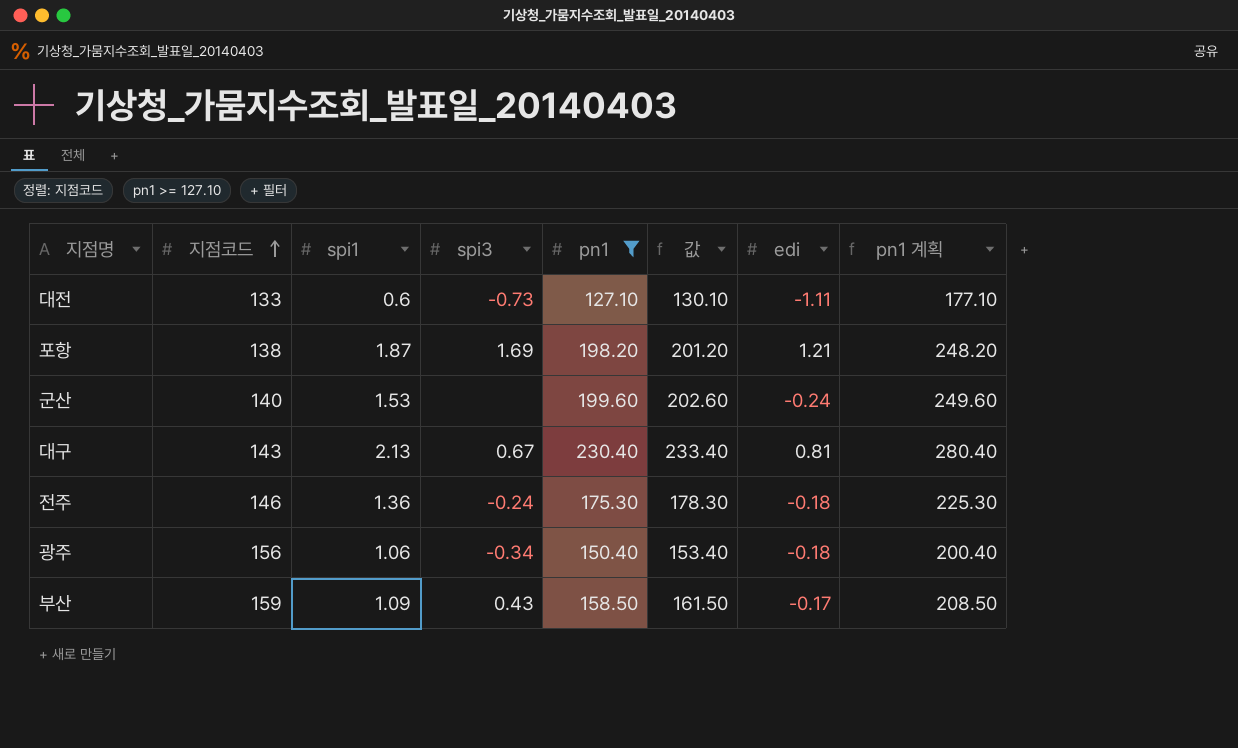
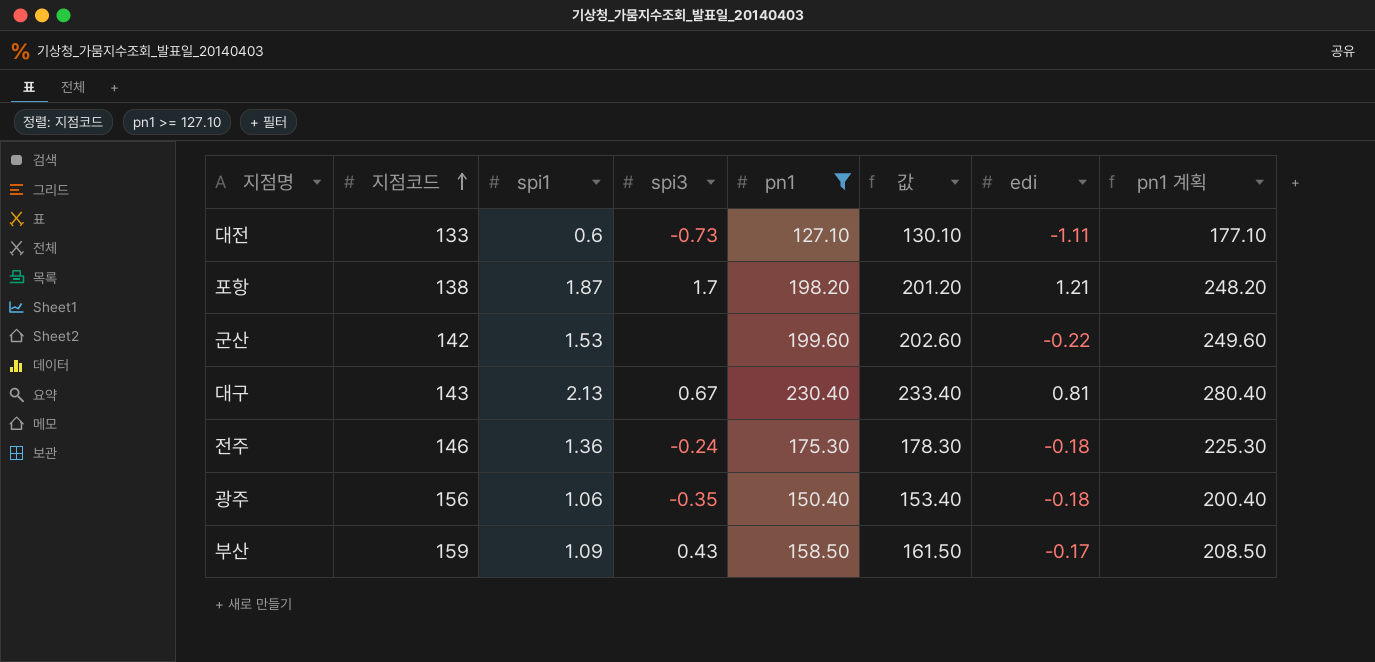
포항 | spi3: 1.69 -> 1.7
군산 | 지점코드: 140 -> 142
군산 | edi: -0.24 -> -0.22
광주 | spi3: -0.34 -> -0.35

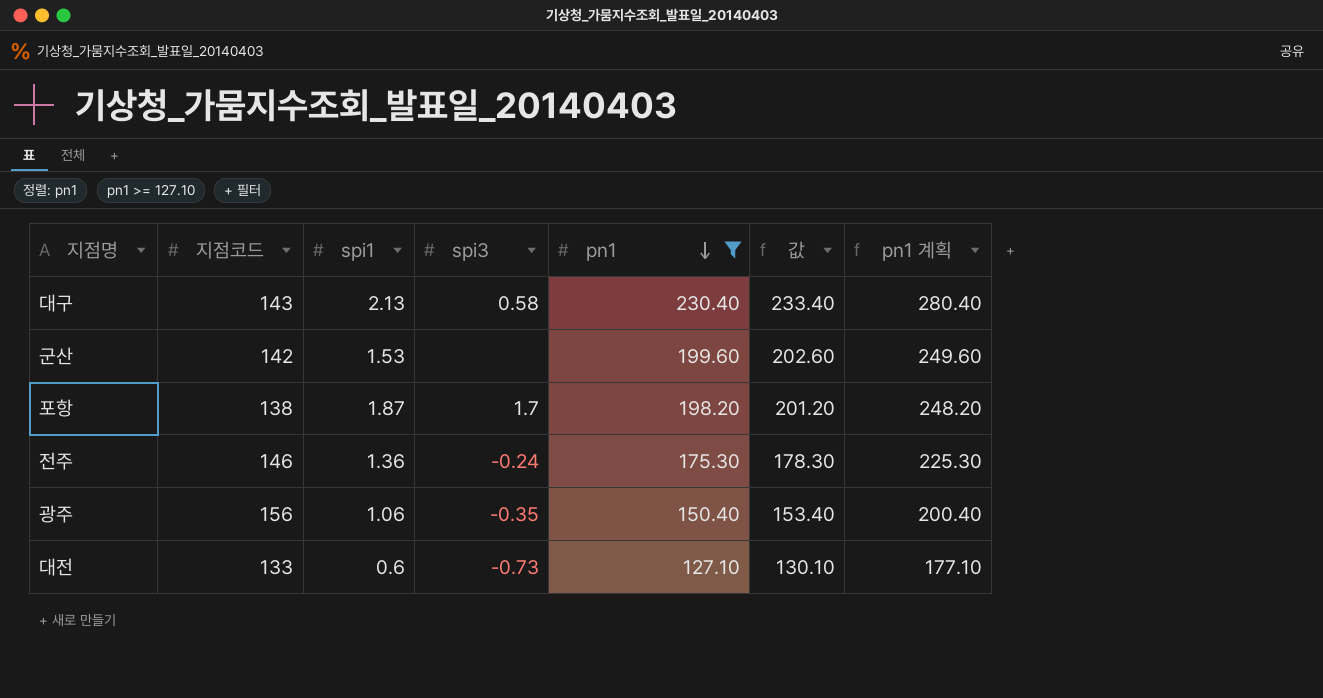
row order: 지점코드 ascending -> pn1 descending
column edi | position: 7 -> none
row 부산: 159 | 1.09 | 0.43 | 158.50 | 161.50 | -0.17 | 208.50 -> none
대구 | spi3: 0.67 -> 0.58

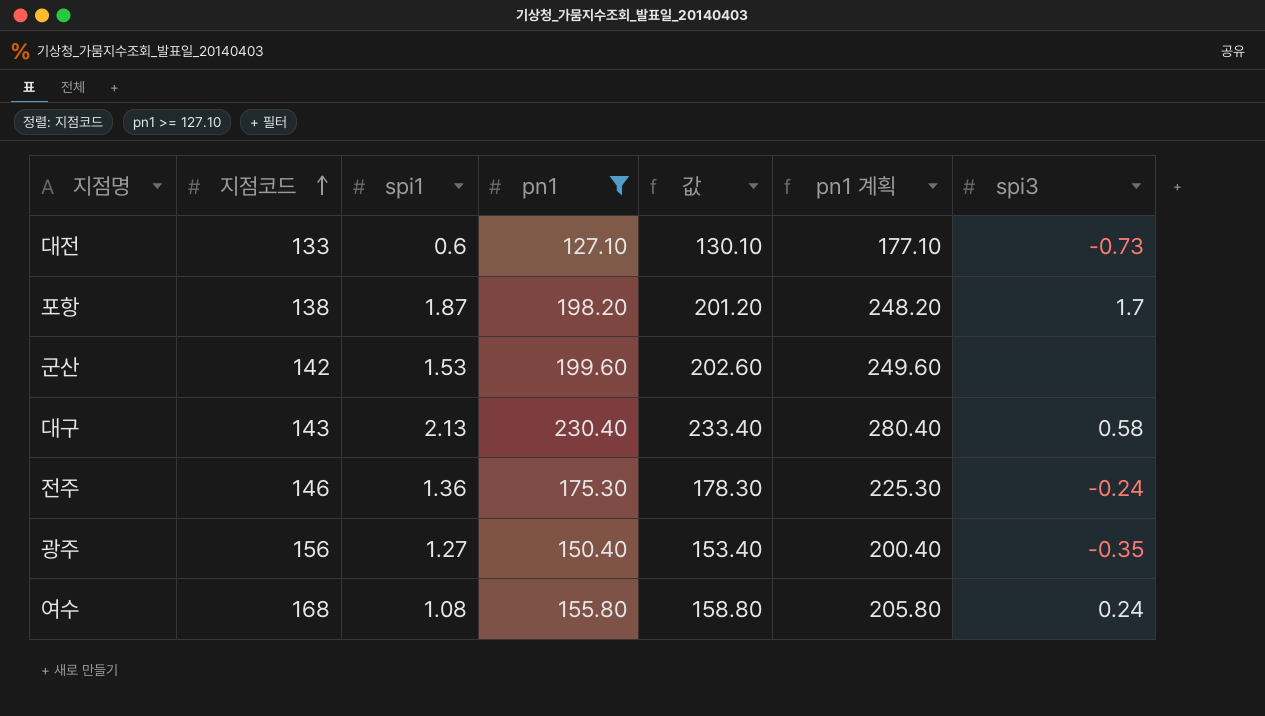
row order: pn1 descending -> 지점코드 ascending
column spi3 | position: 4 -> 7
광주 | spi1: 1.06 -> 1.27
row 여수: none -> 168 | 1.08 | 155.80 | 158.80 | 205.80 | 0.24

